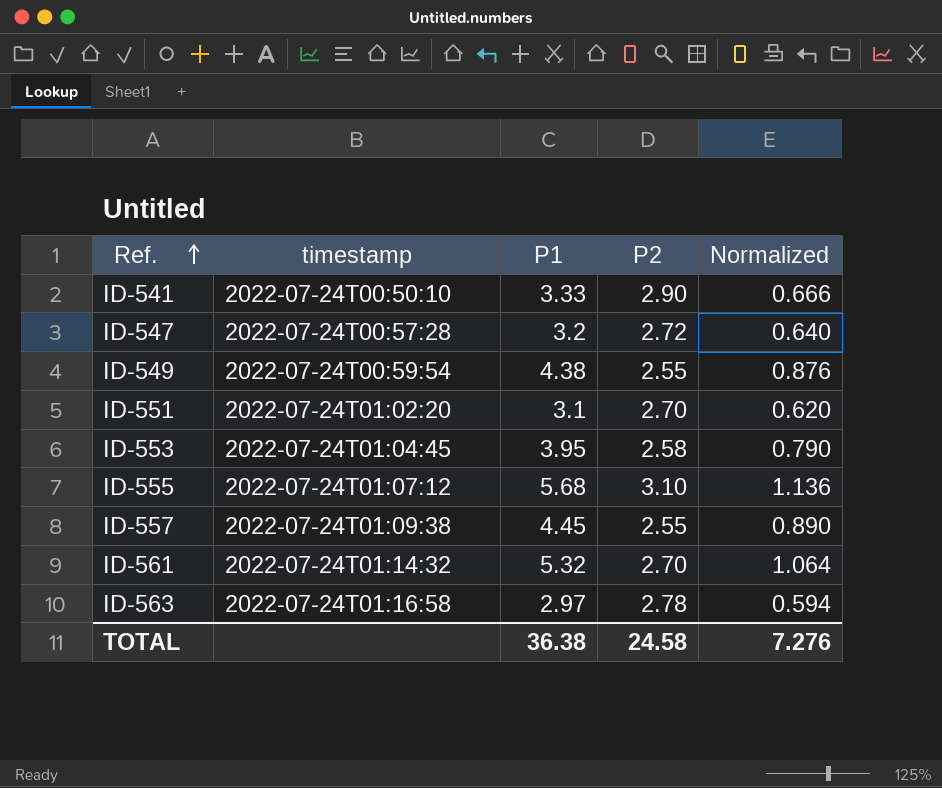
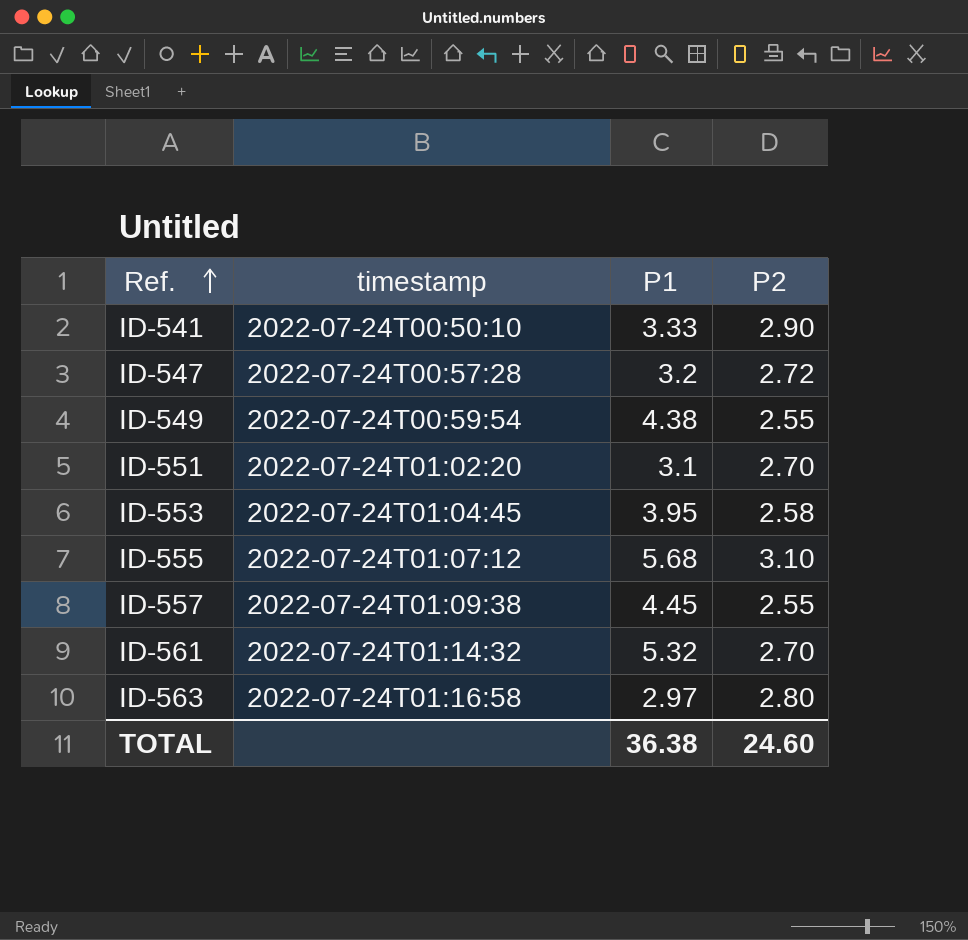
column Normalized | formula: [P1] * 0.2 -> none
ID-563 | P2: 2.78 -> 2.80
TOTAL | P2: 24.58 -> 24.60

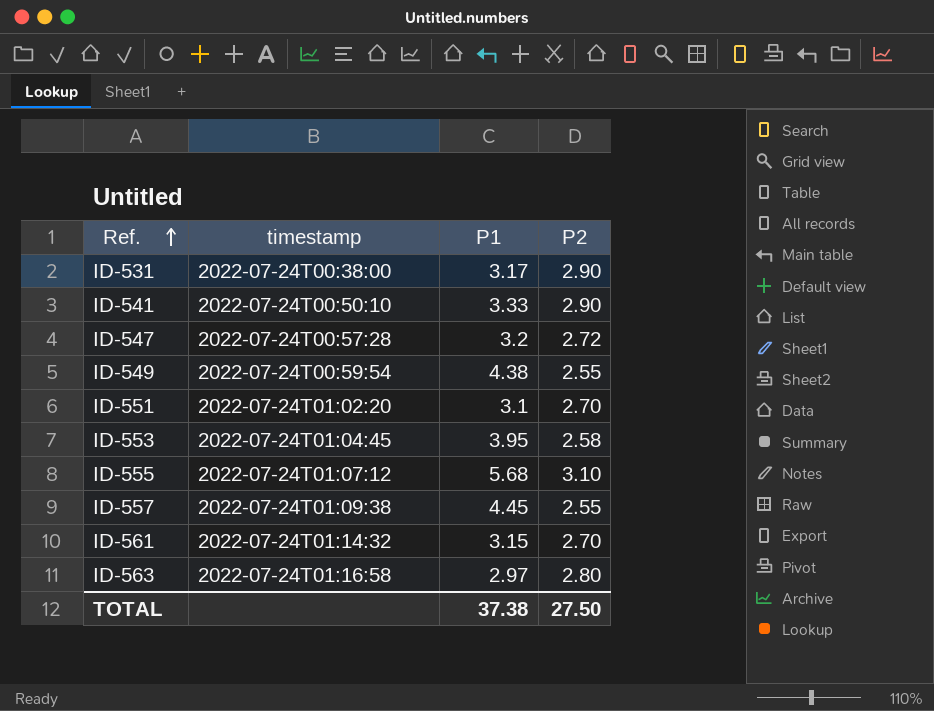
row ID-531: none -> 2022-07-24T00:38:00 | 3.17 | 2.90
ID-561 | P1: 5.32 -> 3.15
TOTAL | P1: 36.38 -> 37.38
TOTAL | P2: 24.60 -> 27.50

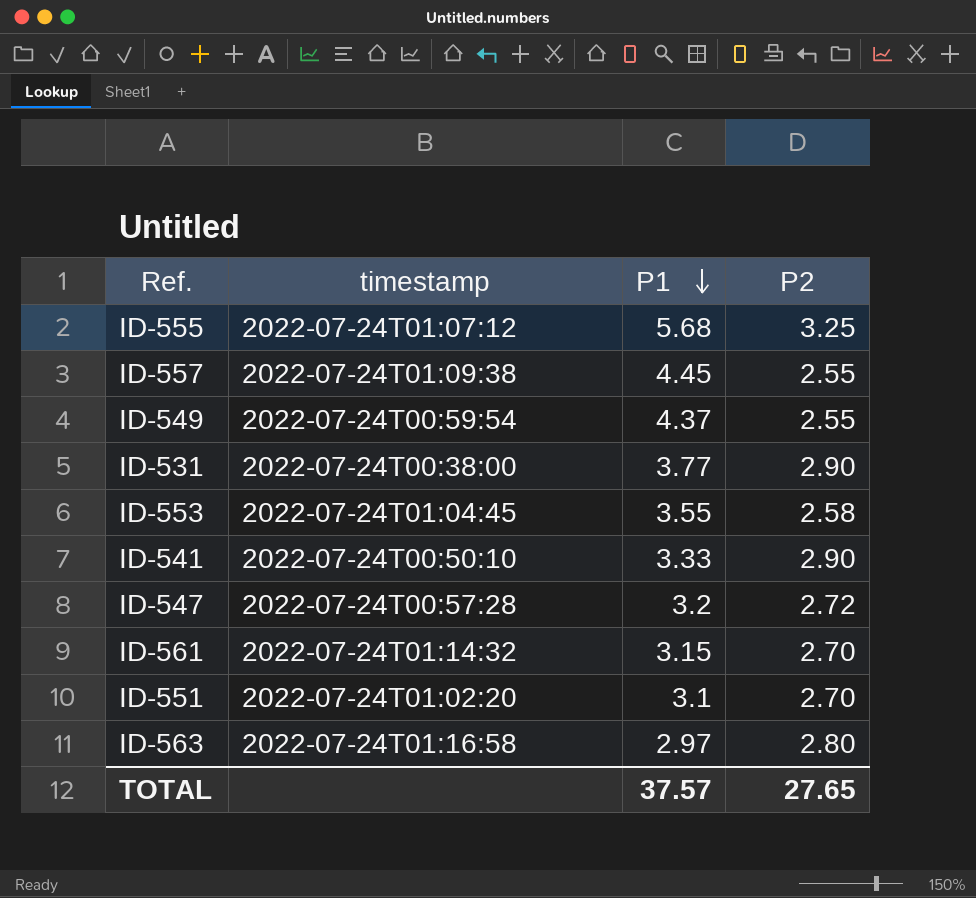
row order: Ref. ascending -> P1 descending
ID-555 | P2: 3.10 -> 3.25
ID-549 | P1: 4.38 -> 4.37
ID-531 | P1: 3.17 -> 3.77
ID-553 | P1: 3.95 -> 3.55
TOTAL | P1: 37.38 -> 37.57
TOTAL | P2: 27.50 -> 27.65

